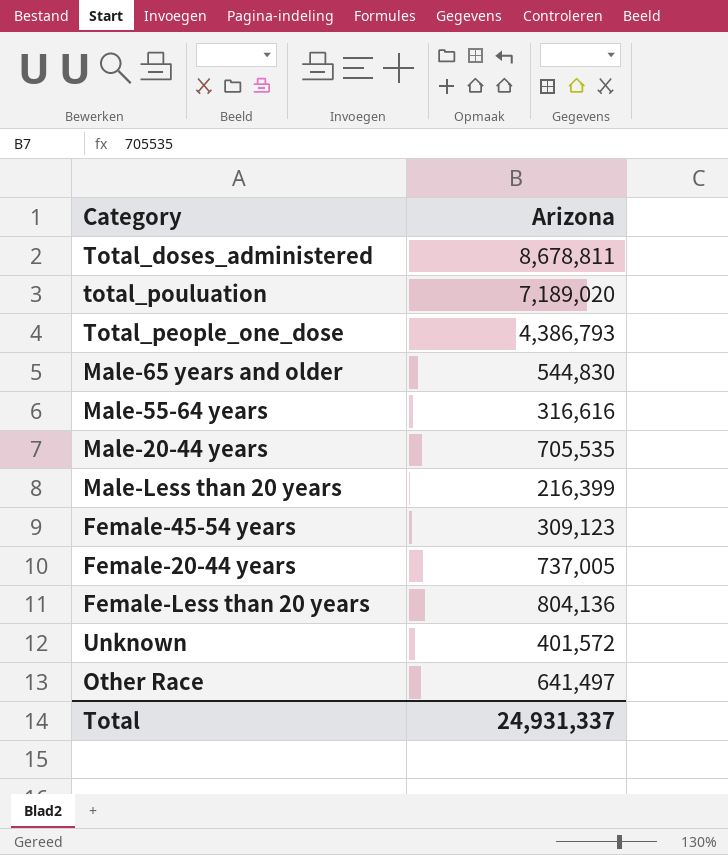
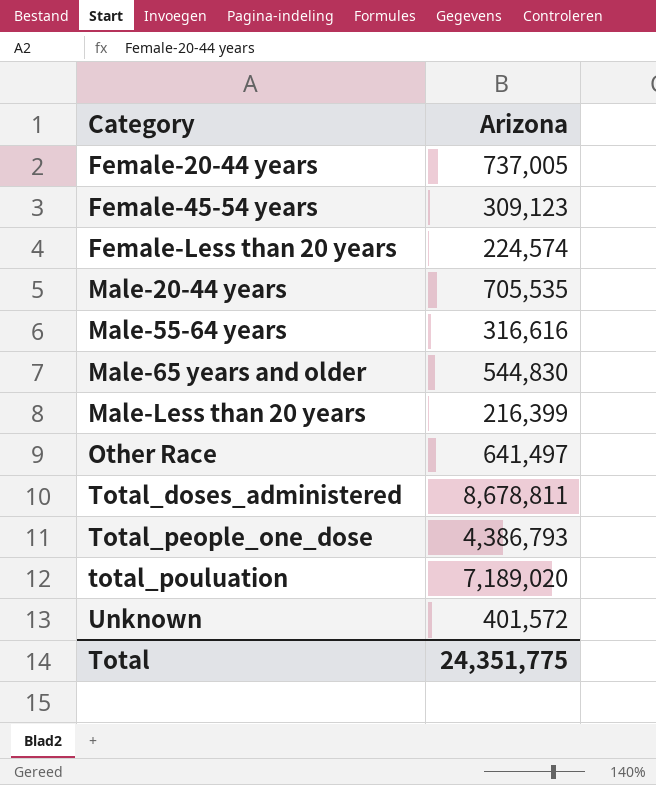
row order: none -> Category ascending
Female-Less than 20 years | Arizona: 804,136 -> 224,574
Total | Arizona: 24,931,337 -> 24,351,775

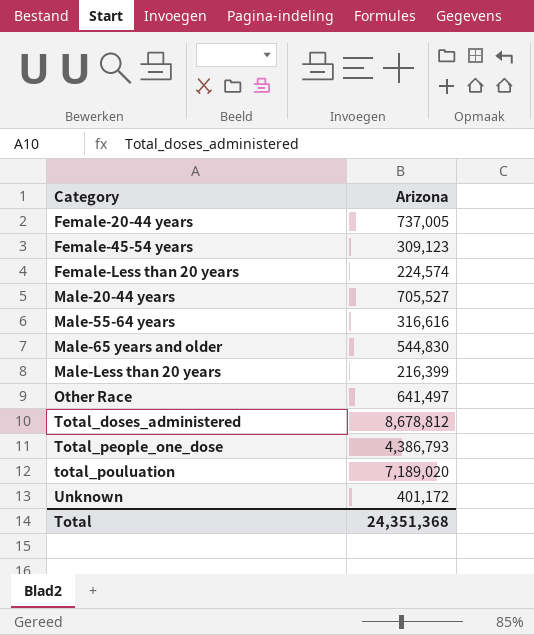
Male-20-44 years | Arizona: 705,535 -> 705,527
Total_doses_administered | Arizona: 8,678,811 -> 8,678,812
Unknown | Arizona: 401,572 -> 401,172
Total | Arizona: 24,351,775 -> 24,351,368

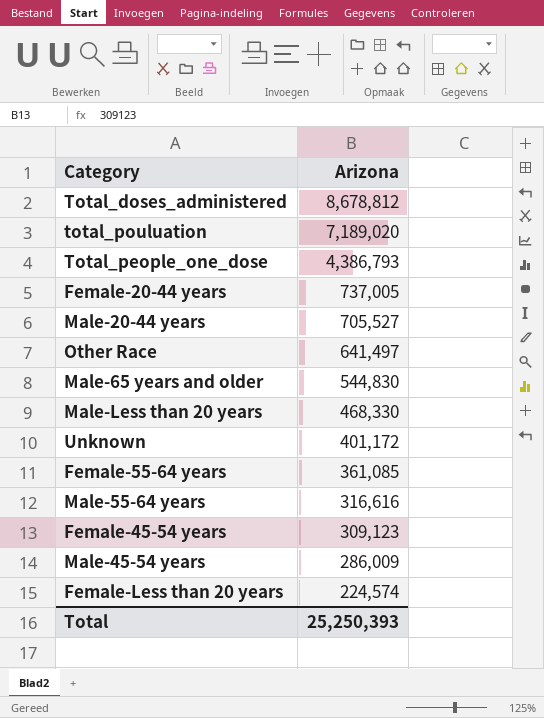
row order: Category ascending -> Arizona descending
Male-Less than 20 years | Arizona: 216,399 -> 468,330
row Female-55-64 years: none -> 361,085
row Male-45-54 years: none -> 286,009
Total | Arizona: 24,351,368 -> 25,250,393

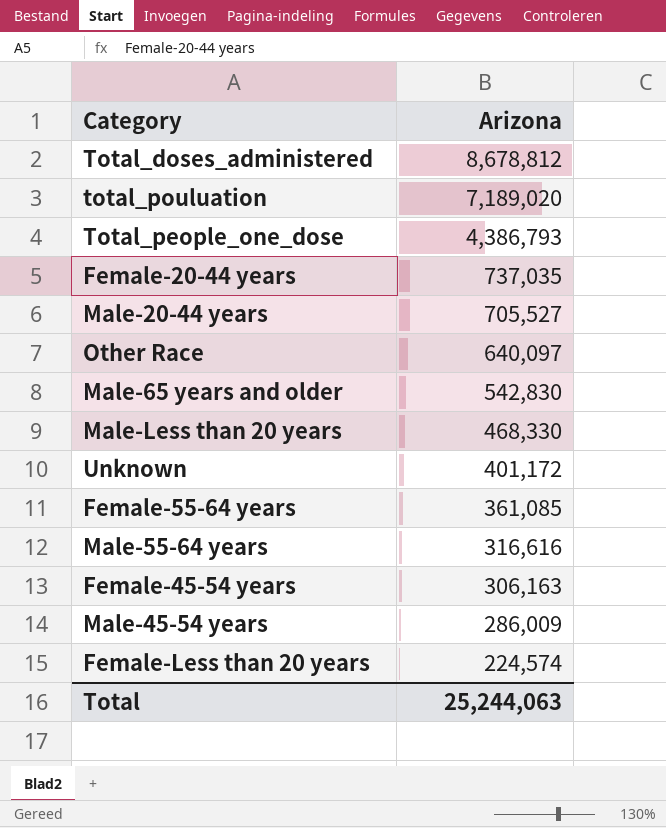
Female-20-44 years | Arizona: 737,005 -> 737,035
Other Race | Arizona: 641,497 -> 640,097
Male-65 years and older | Arizona: 544,830 -> 542,830
Female-45-54 years | Arizona: 309,123 -> 306,163
Total | Arizona: 25,250,393 -> 25,244,063

